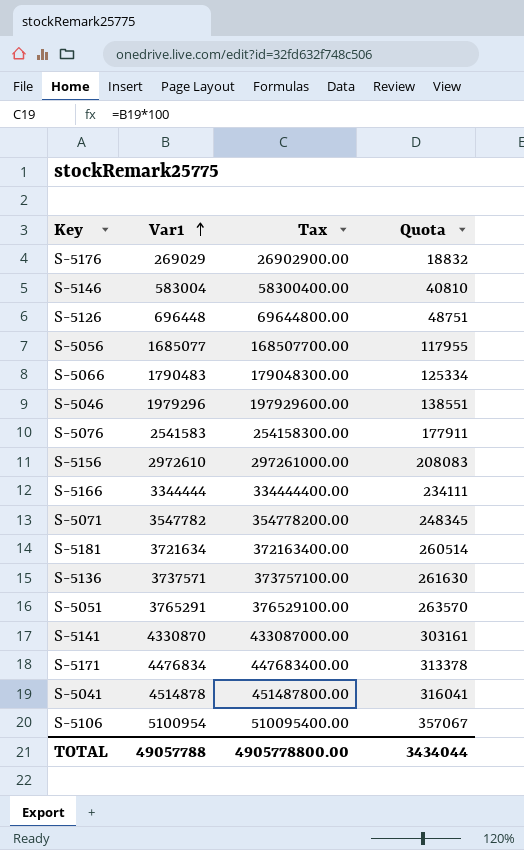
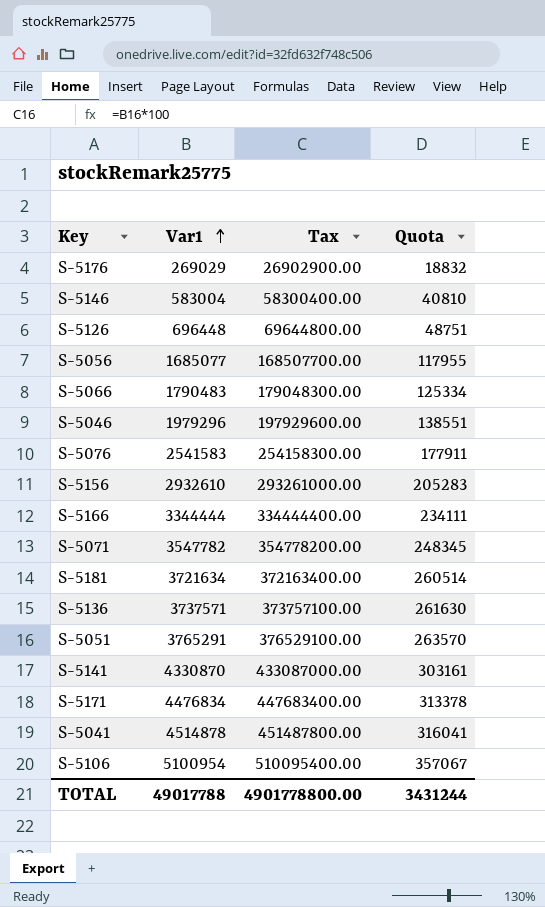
S-5156 | Var1: 2972610 -> 2932610
S-5156 | Tax: 297261000.00 -> 293261000.00
S-5156 | Quota: 208083 -> 205283
TOTAL | Var1: 49057788 -> 49017788
TOTAL | Tax: 4905778800.00 -> 4901778800.00
TOTAL | Quota: 3434044 -> 3431244

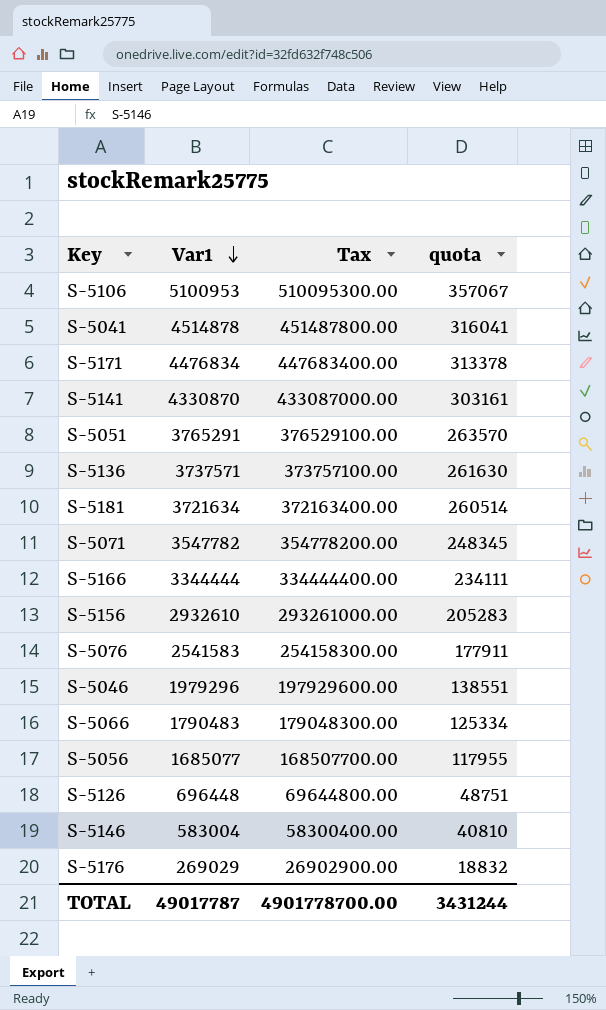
row order: Var1 ascending -> Var1 descending
column name: Quota -> quota
S-5106 | Var1: 5100954 -> 5100953
S-5106 | Tax: 510095400.00 -> 510095300.00
TOTAL | Var1: 49017788 -> 49017787
TOTAL | Tax: 4901778800.00 -> 4901778700.00

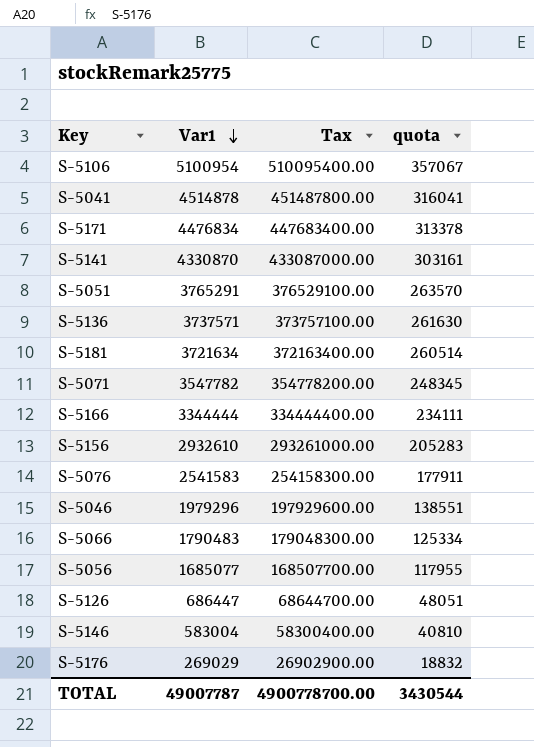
S-5106 | Var1: 5100953 -> 5100954
S-5106 | Tax: 510095300.00 -> 510095400.00
S-5126 | Var1: 696448 -> 686447
S-5126 | Tax: 69644800.00 -> 68644700.00
S-5126 | quota: 48751 -> 48051
TOTAL | Var1: 49017787 -> 49007787
TOTAL | Tax: 4901778700.00 -> 4900778700.00
TOTAL | quota: 3431244 -> 3430544

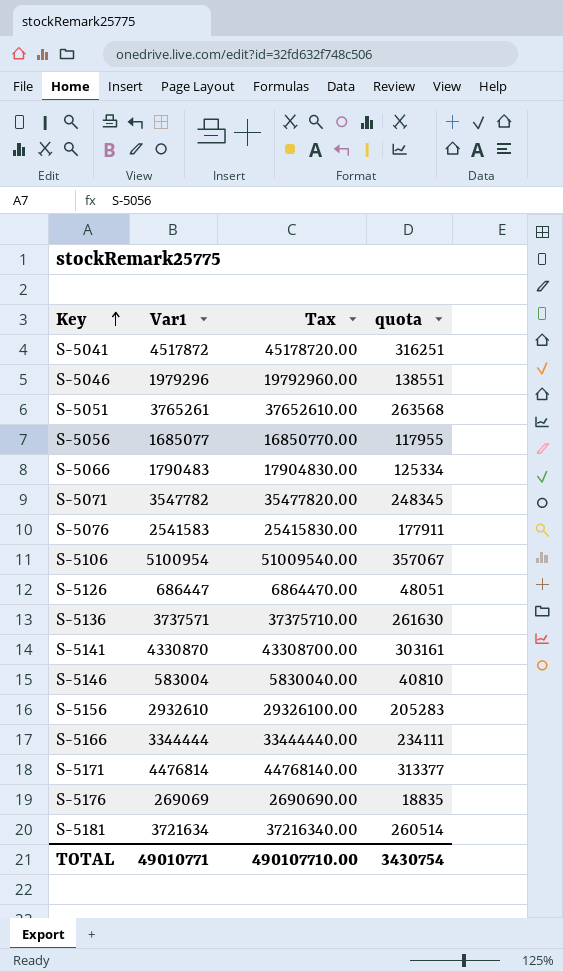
row order: Var1 descending -> Key ascending
column Tax | formula: [Var1] * 100 -> [Var1] * 10
S-5041 | Var1: 4514878 -> 4517872
S-5041 | quota: 316041 -> 316251
S-5051 | Var1: 3765291 -> 3765261
S-5051 | quota: 263570 -> 263568
S-5171 | Var1: 4476834 -> 4476814
S-5171 | quota: 313378 -> 313377
S-5176 | Var1: 269029 -> 269069
S-5176 | quota: 18832 -> 18835
TOTAL | Var1: 49007787 -> 49010771
TOTAL | Tax: 4900778700.00 -> 490107710.00
TOTAL | quota: 3430544 -> 3430754

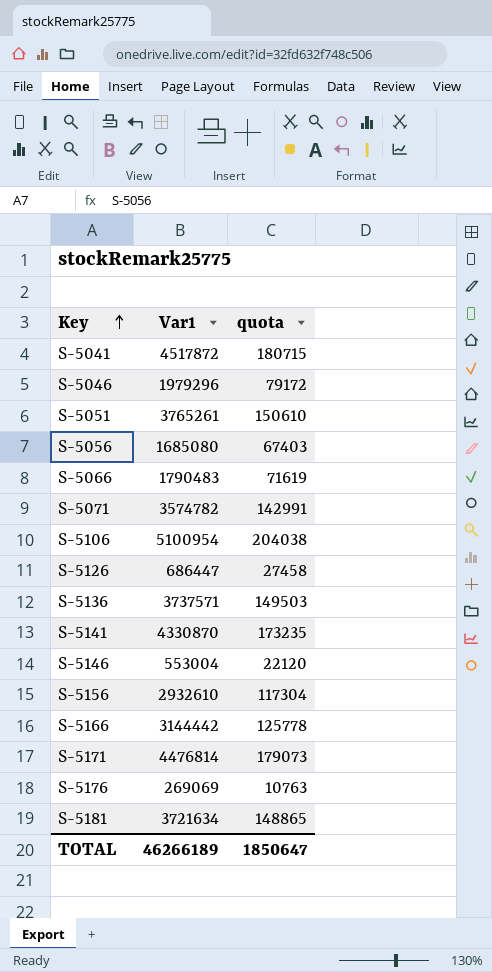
column Tax | formula: [Var1] * 10 -> none
column quota | formula: [Var1] * 0.07 -> [Var1] * 0.04
row S-5076: 2541583 | 25415830.00 | 177911 -> none
S-5056 | Var1: 1685077 -> 1685080
S-5071 | Var1: 3547782 -> 3574782
S-5146 | Var1: 583004 -> 553004
S-5166 | Var1: 3344444 -> 3144442
TOTAL | Var1: 49010771 -> 46266189
TOTAL | quota: 3430754 -> 1850647

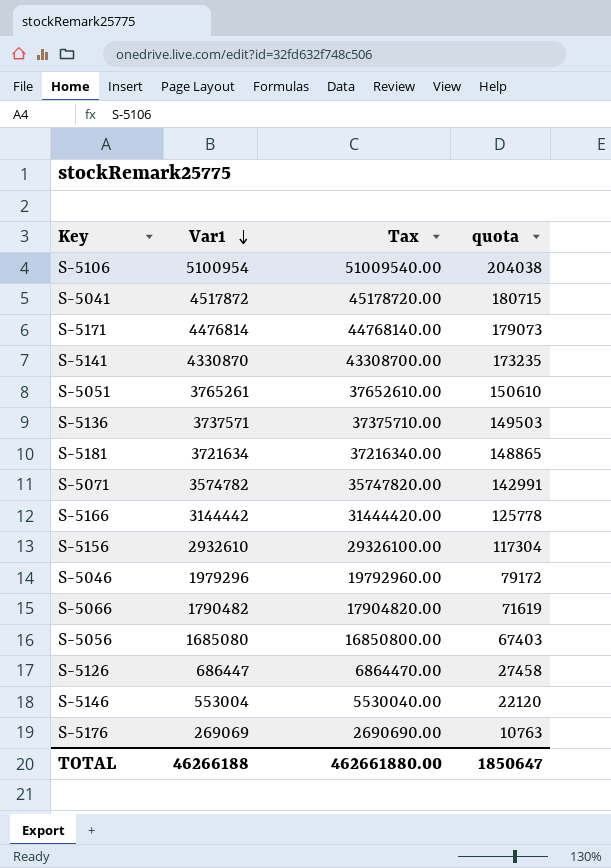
row order: Key ascending -> Var1 descending
column Tax | formula: none -> [Var1] * 10
S-5066 | Var1: 1790483 -> 1790482
TOTAL | Var1: 46266189 -> 46266188

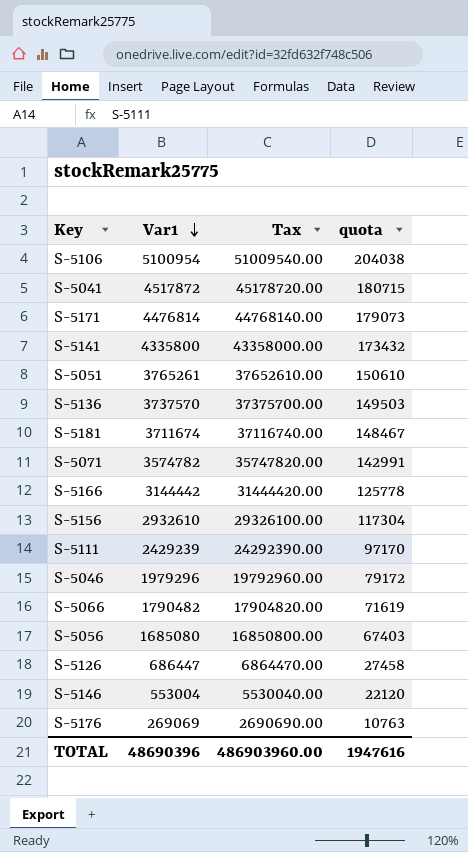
S-5141 | Var1: 4330870 -> 4335800
S-5141 | Tax: 43308700.00 -> 43358000.00
S-5141 | quota: 173235 -> 173432
S-5136 | Var1: 3737571 -> 3737570
S-5136 | Tax: 37375710.00 -> 37375700.00
S-5181 | Var1: 3721634 -> 3711674
S-5181 | Tax: 37216340.00 -> 37116740.00
S-5181 | quota: 148865 -> 148467
row S-5111: none -> 2429239 | 24292390.00 | 97170
TOTAL | Var1: 46266188 -> 48690396
TOTAL | Tax: 462661880.00 -> 486903960.00
TOTAL | quota: 1850647 -> 1947616

